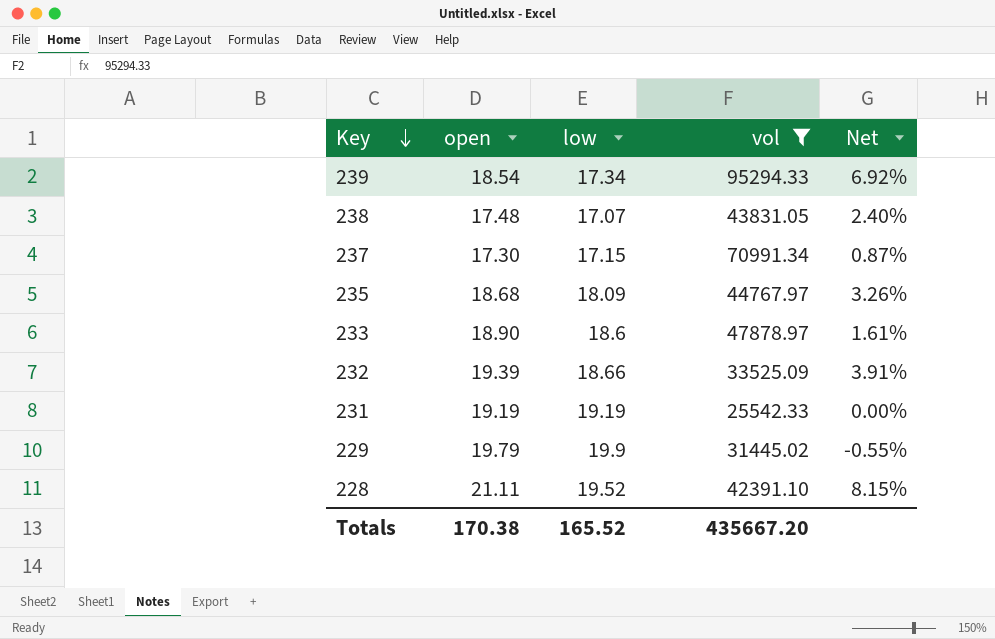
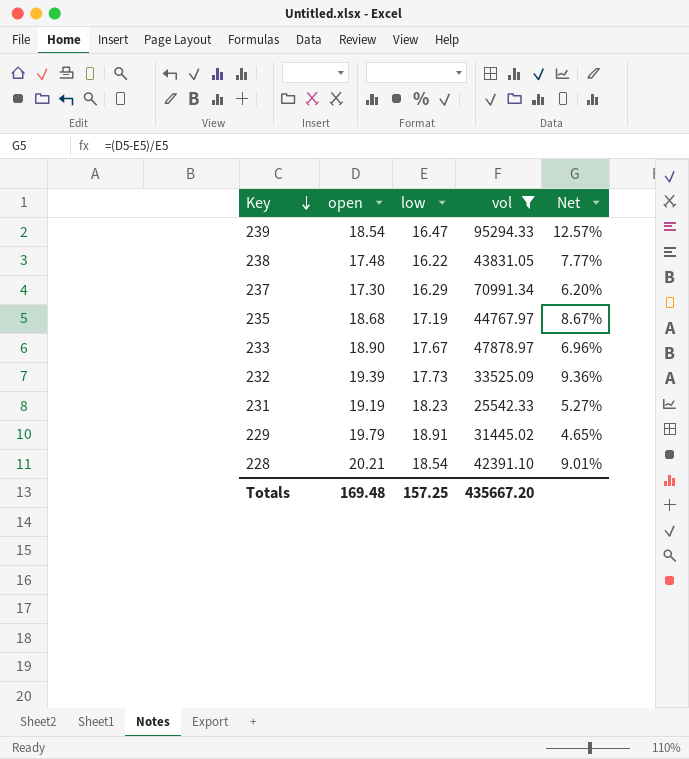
239 | low: 17.34 -> 16.47
239 | Net: 6.92% -> 12.57%
238 | low: 17.07 -> 16.22
238 | Net: 2.40% -> 7.77%
237 | low: 17.15 -> 16.29
237 | Net: 0.87% -> 6.20%
235 | low: 18.09 -> 17.19
235 | Net: 3.26% -> 8.67%
233 | low: 18.6 -> 17.67
233 | Net: 1.61% -> 6.96%
232 | low: 18.66 -> 17.73
232 | Net: 3.91% -> 9.36%
231 | low: 19.19 -> 18.23
231 | Net: 0.00% -> 5.27%
229 | low: 19.9 -> 18.91
229 | Net: -0.55% -> 4.65%
228 | open: 21.11 -> 20.21
228 | low: 19.52 -> 18.54
228 | Net: 8.15% -> 9.01%
Totals | open: 170.38 -> 169.48
Totals | low: 165.52 -> 157.25

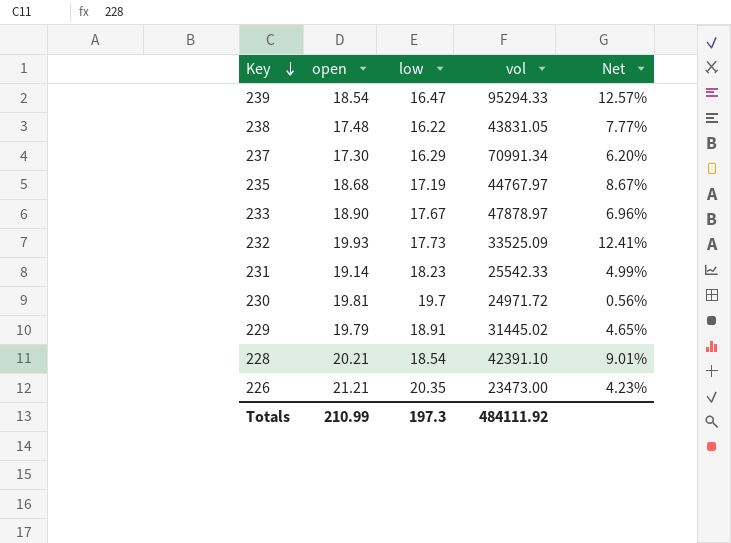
filter: vol >= 25542.33 -> none
232 | open: 19.39 -> 19.93
232 | Net: 9.36% -> 12.41%
231 | open: 19.19 -> 19.14
231 | Net: 5.27% -> 4.99%
Totals | open: 169.48 -> 210.99
Totals | low: 157.25 -> 197.3
Totals | vol: 435667.20 -> 484111.92

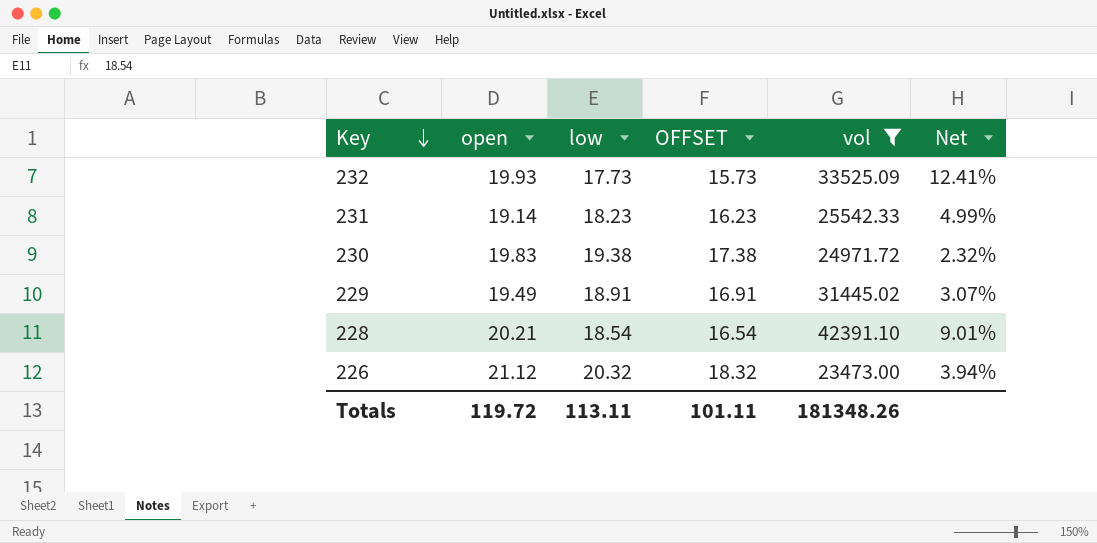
filter: none -> vol <= 42391.10
column OFFSET | formula: none -> [low] - 2
230 | open: 19.81 -> 19.83
230 | low: 19.7 -> 19.38
230 | Net: 0.56% -> 2.32%
229 | open: 19.79 -> 19.49
229 | Net: 4.65% -> 3.07%
226 | open: 21.21 -> 21.12
226 | low: 20.35 -> 20.32
226 | Net: 4.23% -> 3.94%
Totals | open: 210.99 -> 119.72
Totals | low: 197.3 -> 113.11
Totals | vol: 484111.92 -> 181348.26

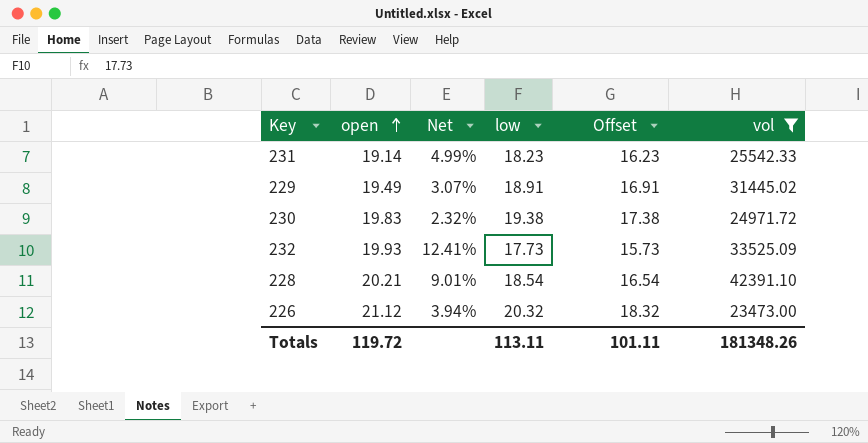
row order: Key descending -> open ascending
column Net | position: 6 -> 3
column name: OFFSET -> Offset

